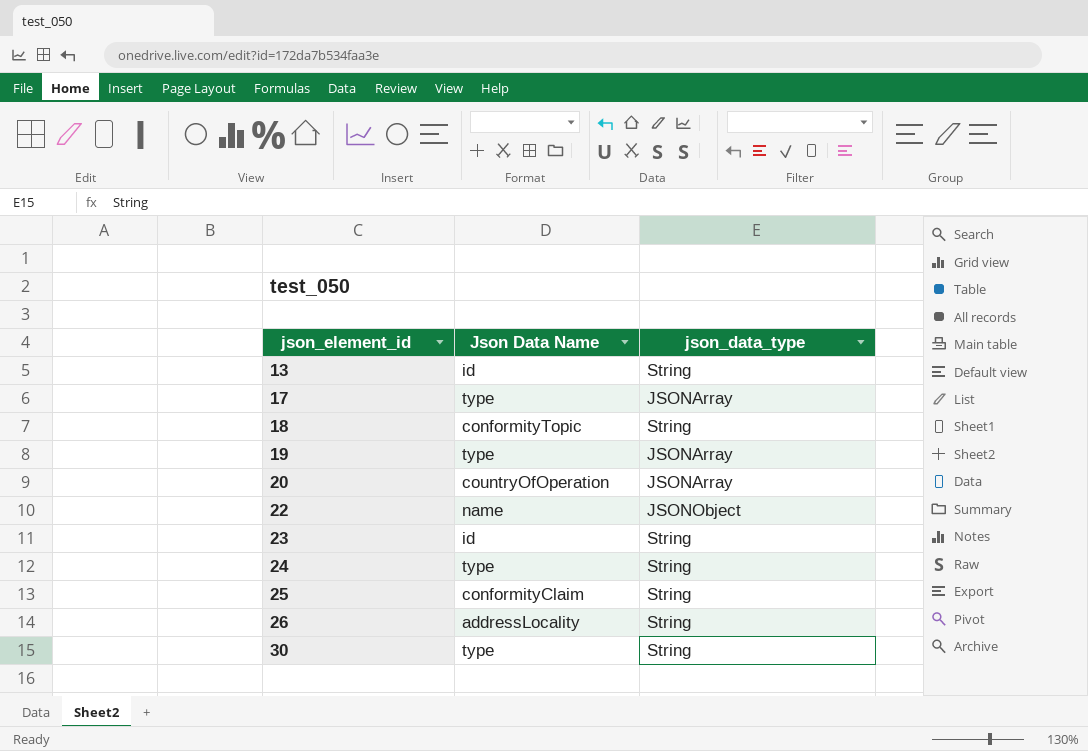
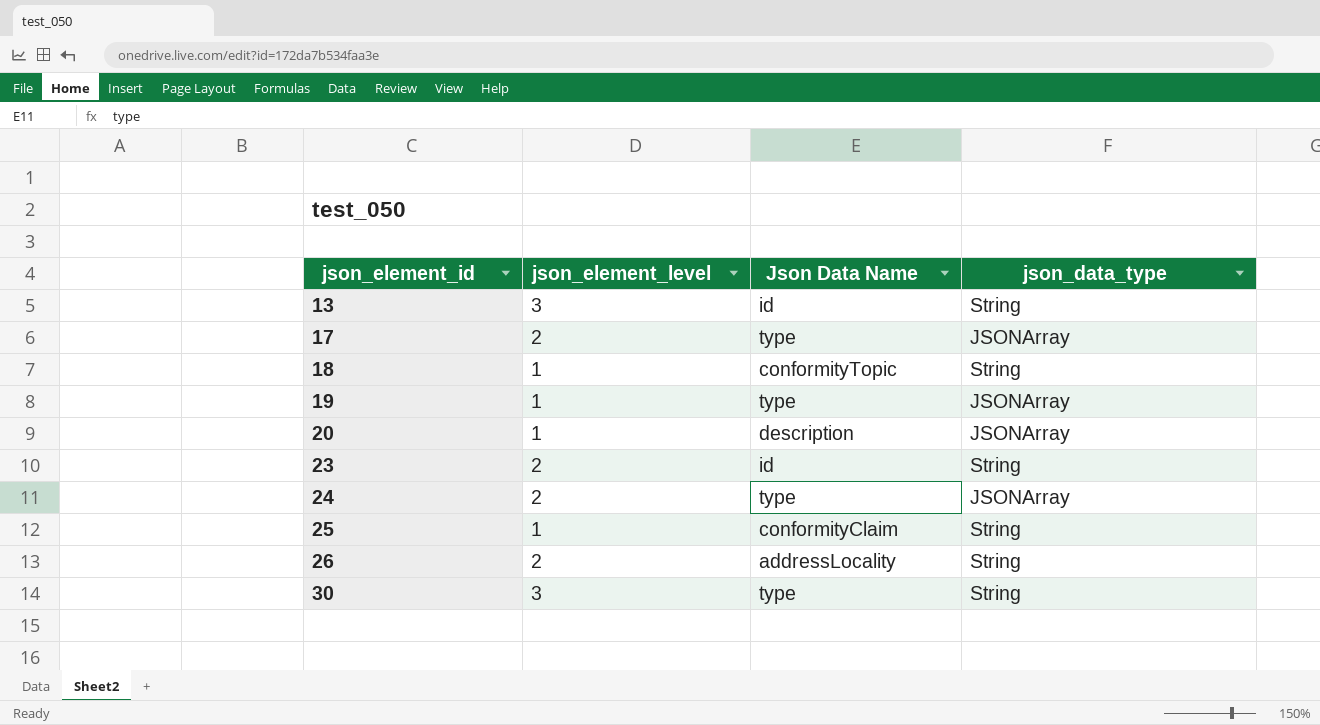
column json_element_level | position: none -> 2
row 22: name | JSONObject -> none
20 | Json Data Name: countryOfOperation -> description
24 | json_data_type: String -> JSONArray

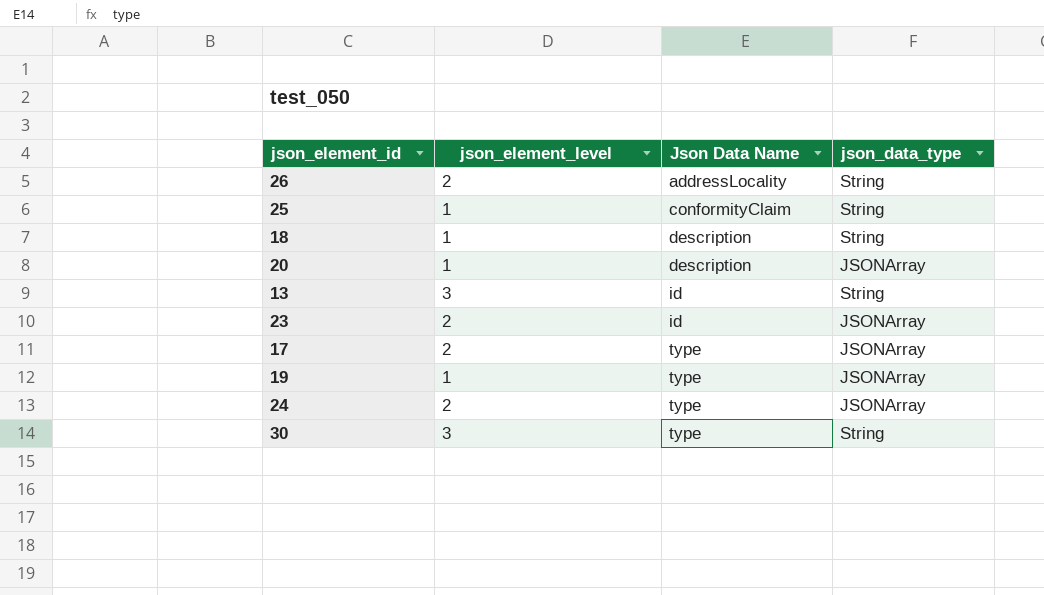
row order: json_element_id ascending -> Json Data Name ascending
18 | Json Data Name: conformityTopic -> description
23 | json_data_type: String -> JSONArray

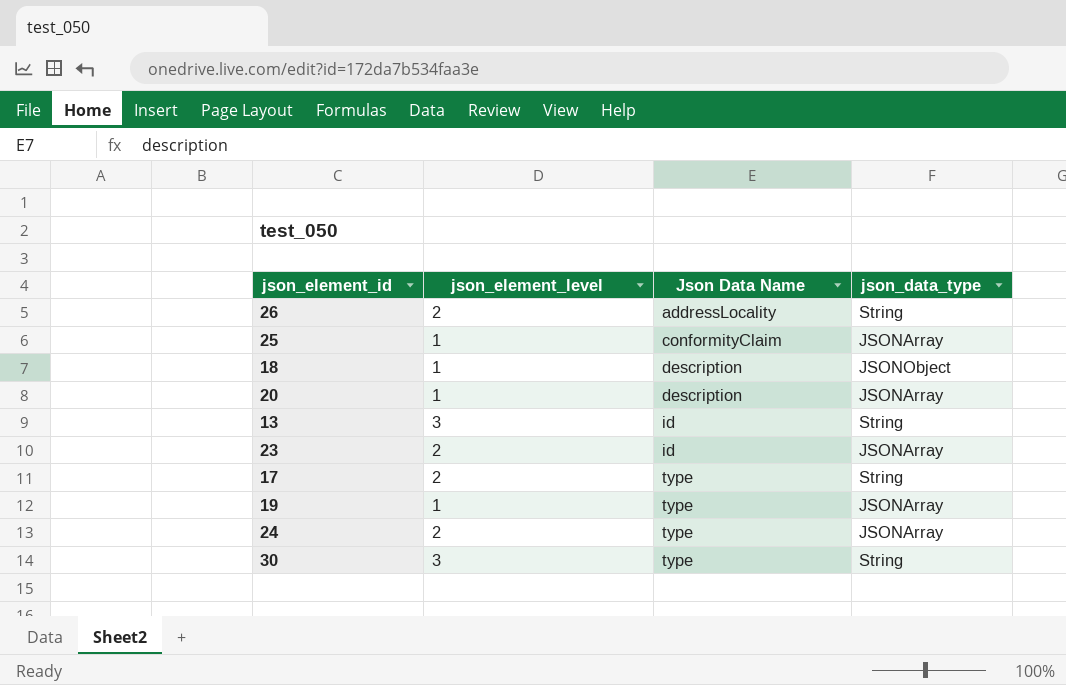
25 | json_data_type: String -> JSONArray
18 | json_data_type: String -> JSONObject
17 | json_data_type: JSONArray -> String

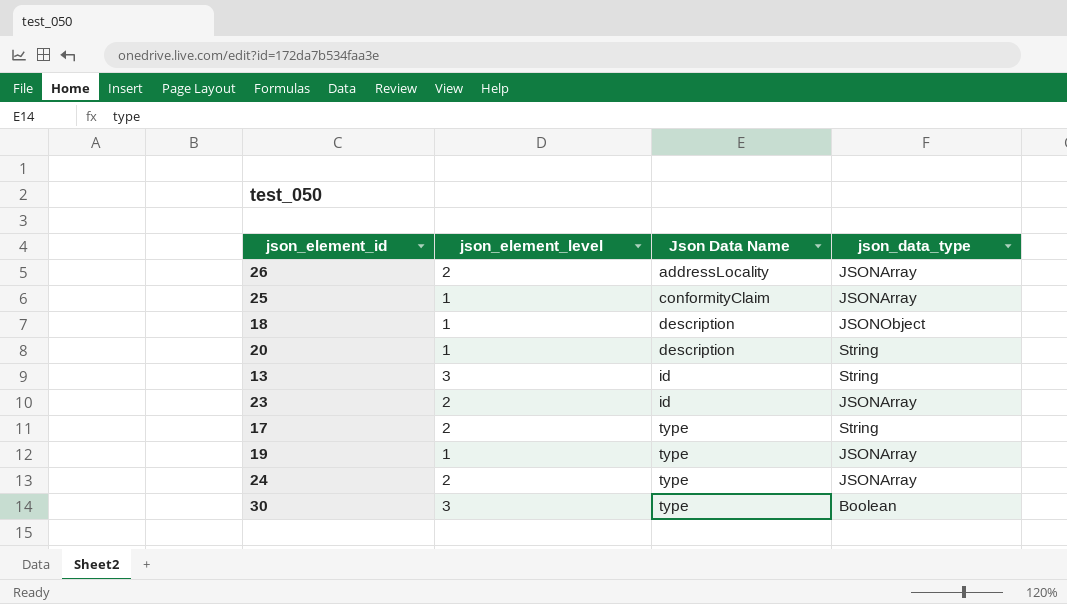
26 | json_data_type: String -> JSONArray
20 | json_data_type: JSONArray -> String
30 | json_data_type: String -> Boolean

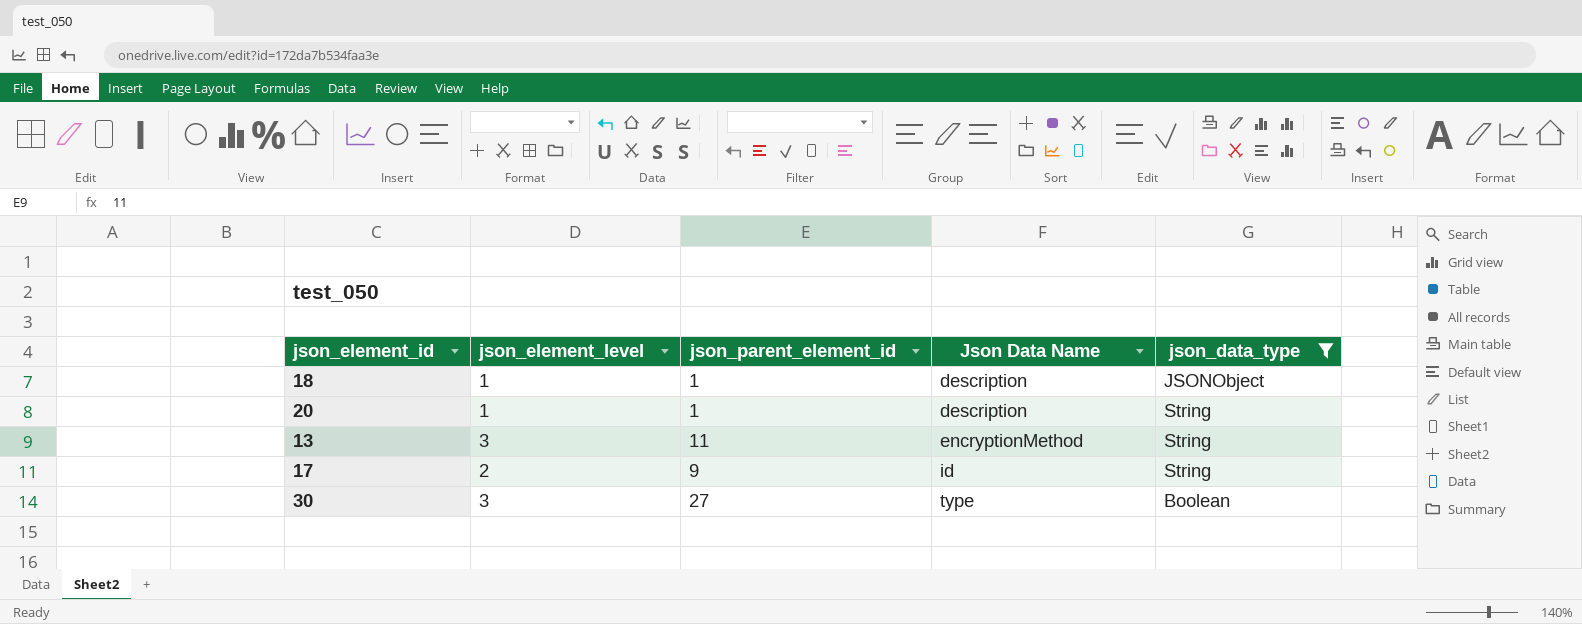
filter: none -> json_data_type != JSONArray
column json_parent_element_id | position: none -> 3
13 | Json Data Name: id -> encryptionMethod
17 | Json Data Name: type -> id

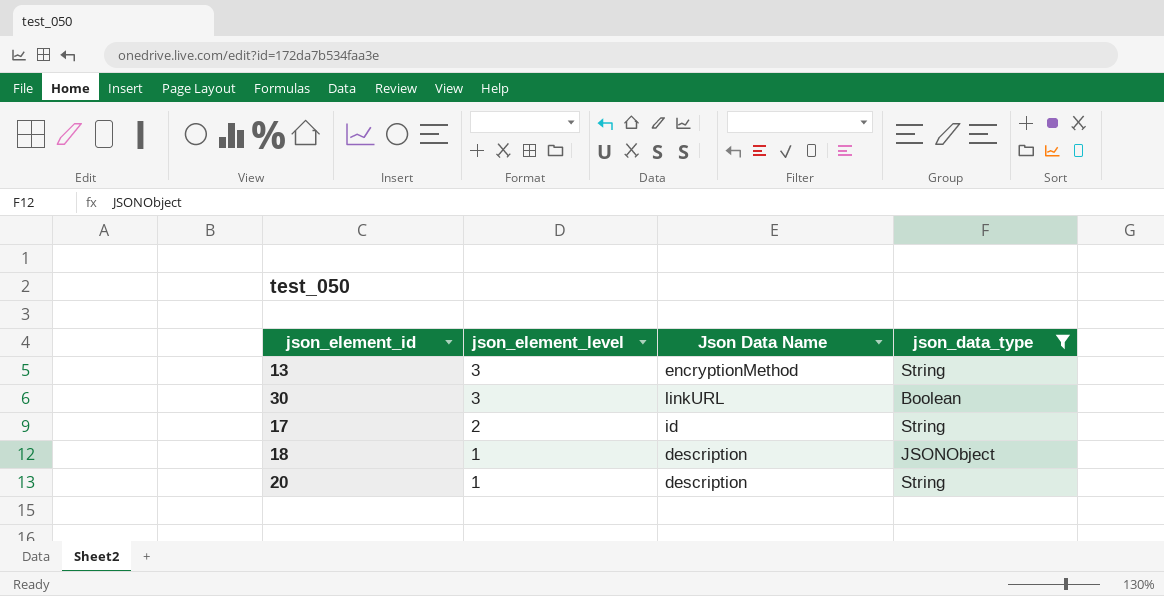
row order: Json Data Name ascending -> json_element_level descending
column json_parent_element_id | position: 3 -> none
30 | Json Data Name: type -> linkURL

